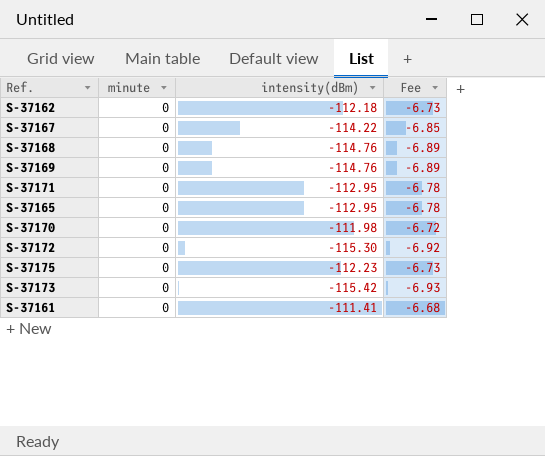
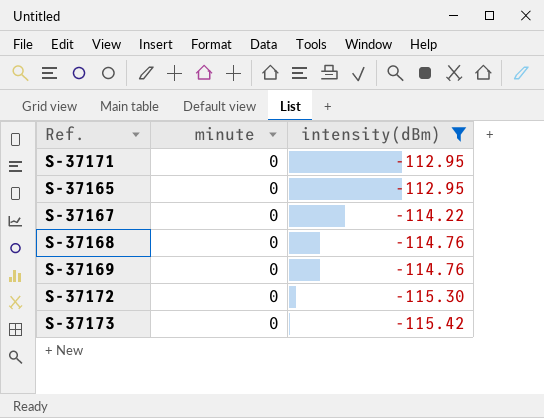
filter: none -> intensity(dBm) <= -112.95
row order: none -> intensity(dBm) descending
column Fee | formula: [intensity(dBm)] * 0.06 -> none

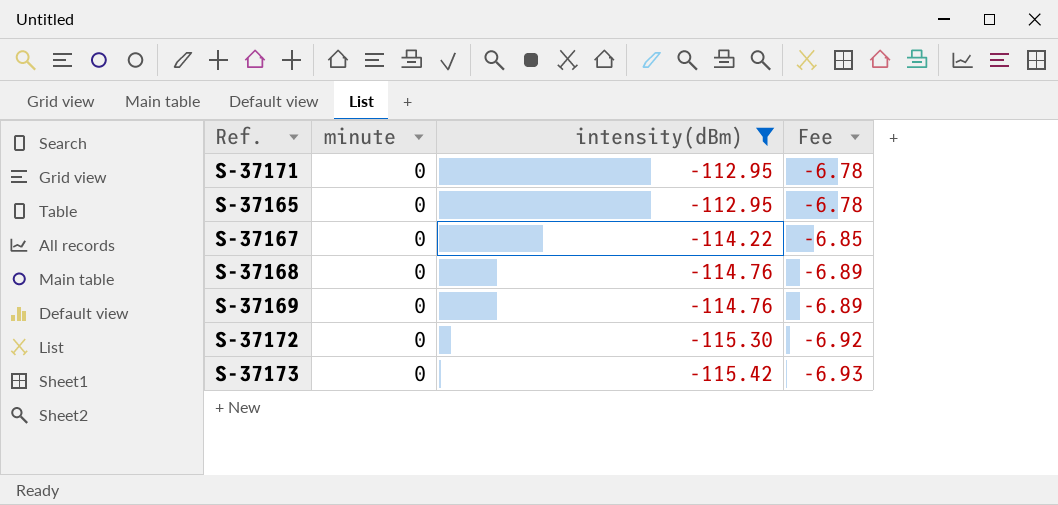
column Fee | formula: none -> [intensity(dBm)] * 0.06

